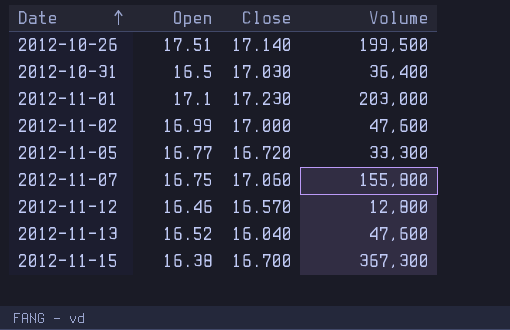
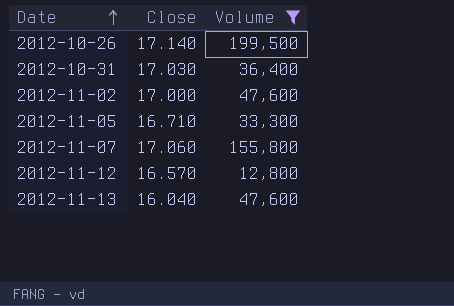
filter: none -> Volume <= 199,500
column Open | position: 2 -> none
2012-11-05 | Close: 16.720 -> 16.710

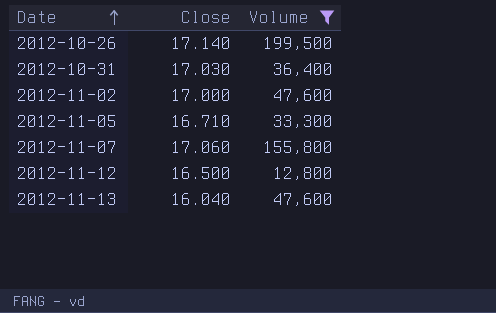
2012-11-12 | Close: 16.570 -> 16.500

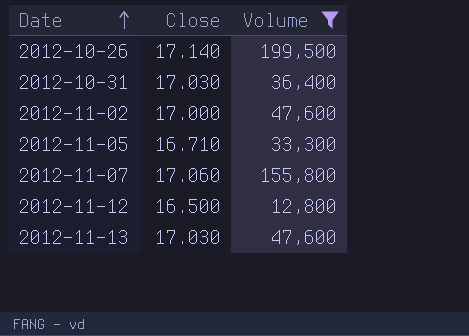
2012-11-13 | Close: 16.040 -> 17.030

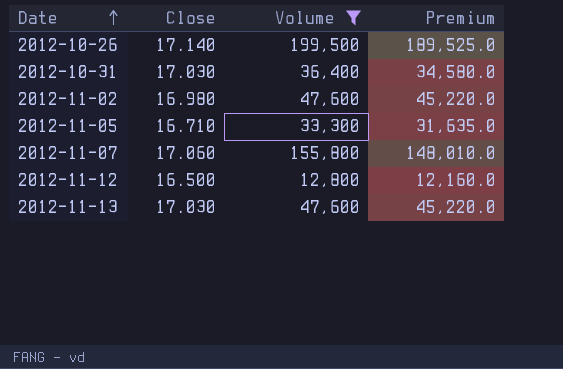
column Premium | formula: none -> [Volume] * 0.95
2012-11-02 | Close: 17.000 -> 16.980

